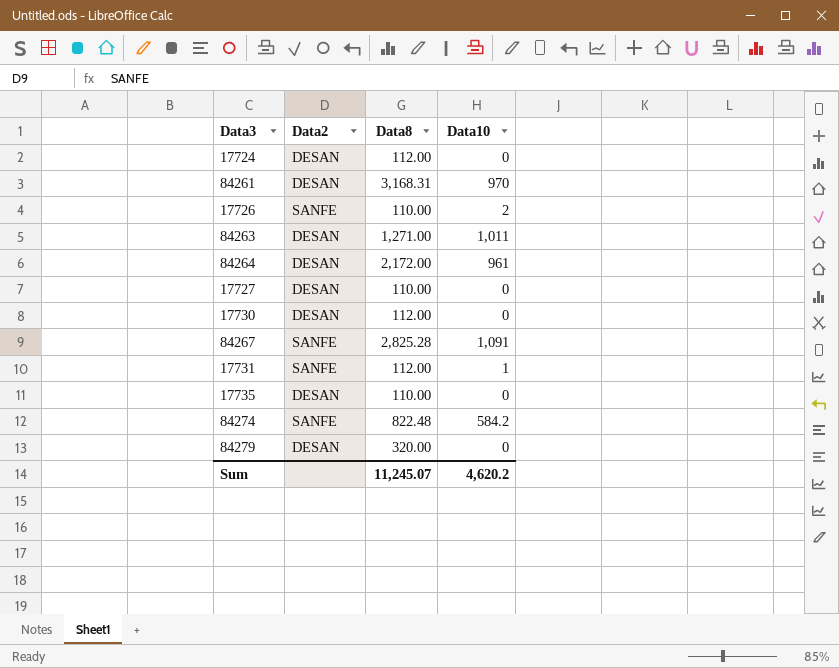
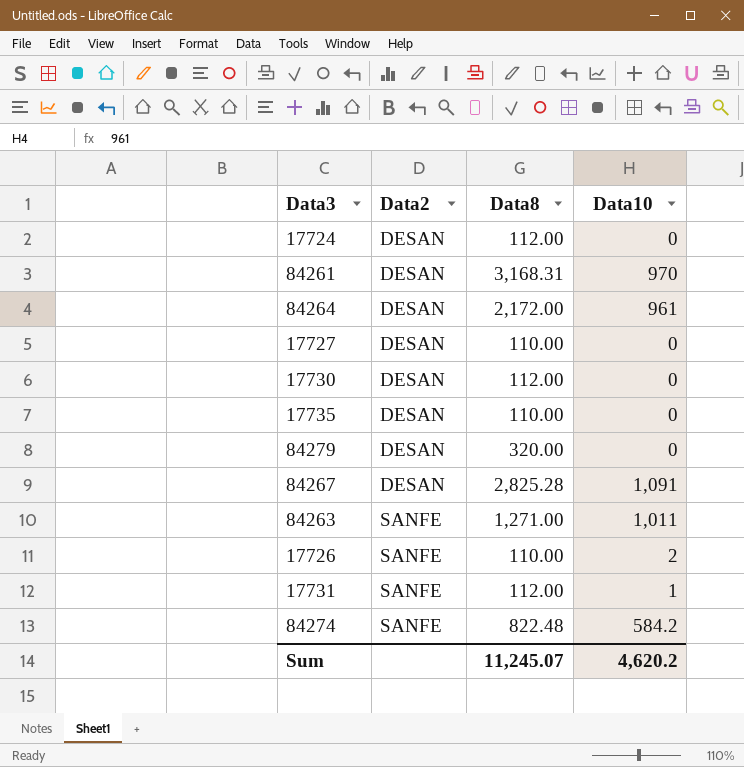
row order: none -> Data2 ascending
84267 | Data2: SANFE -> DESAN
84263 | Data2: DESAN -> SANFE

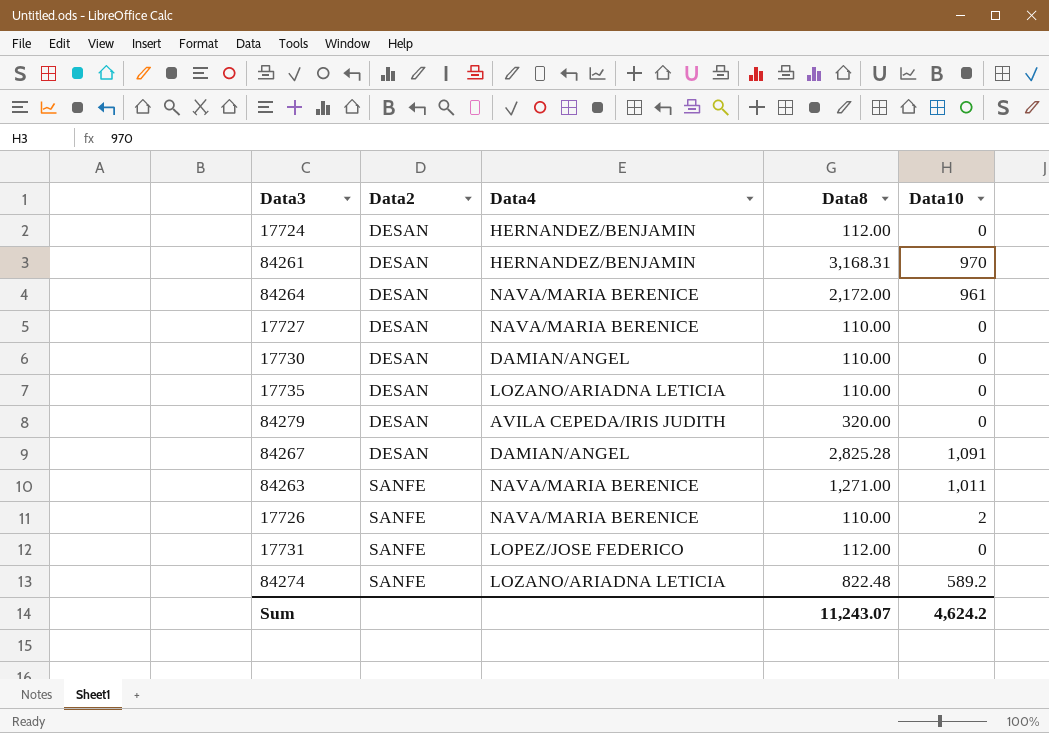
column Data4 | position: none -> 3
17730 | Data8: 112.00 -> 110.00
17731 | Data10: 1 -> 0
84274 | Data10: 584.2 -> 589.2
Sum | Data8: 11,245.07 -> 11,243.07
Sum | Data10: 4,620.2 -> 4,624.2

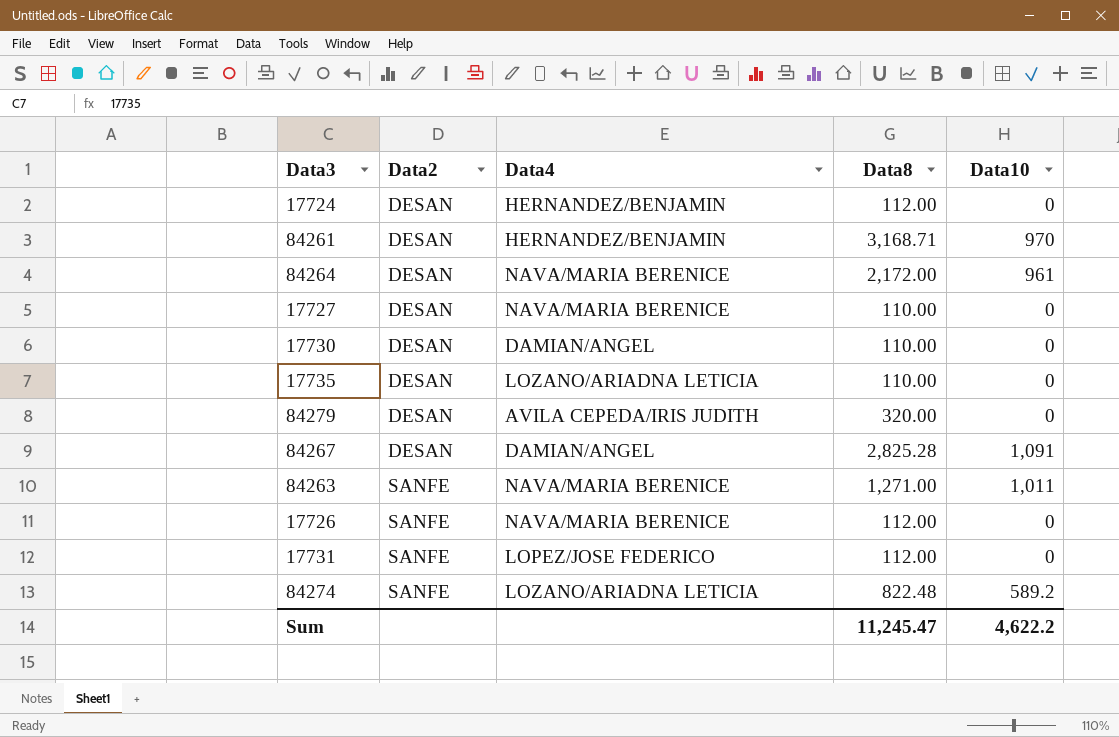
84261 | Data8: 3,168.31 -> 3,168.71
17726 | Data8: 110.00 -> 112.00
17726 | Data10: 2 -> 0
Sum | Data8: 11,243.07 -> 11,245.47
Sum | Data10: 4,624.2 -> 4,622.2

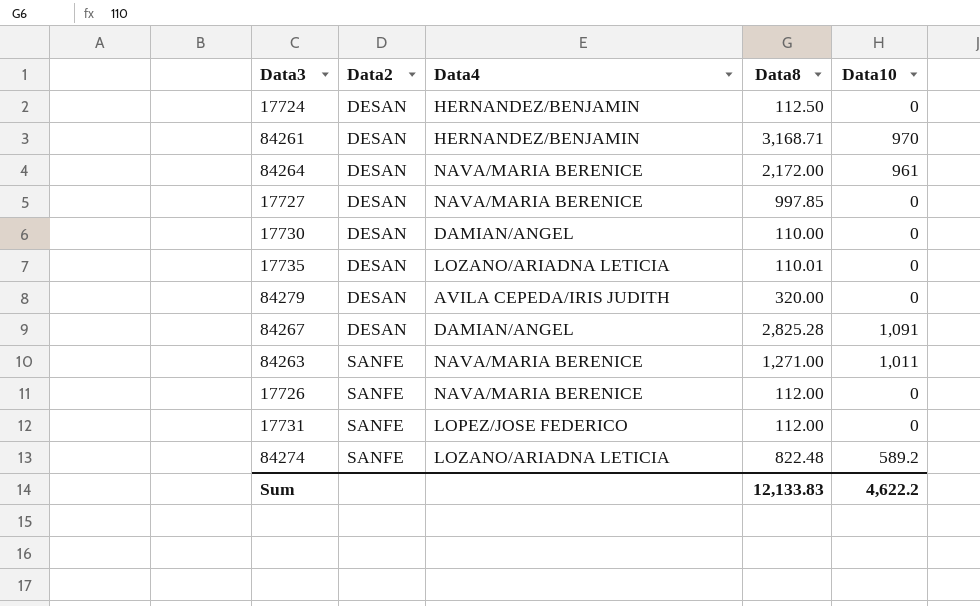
17724 | Data8: 112.00 -> 112.50
17727 | Data8: 110.00 -> 997.85
17735 | Data8: 110.00 -> 110.01
Sum | Data8: 11,245.47 -> 12,133.83

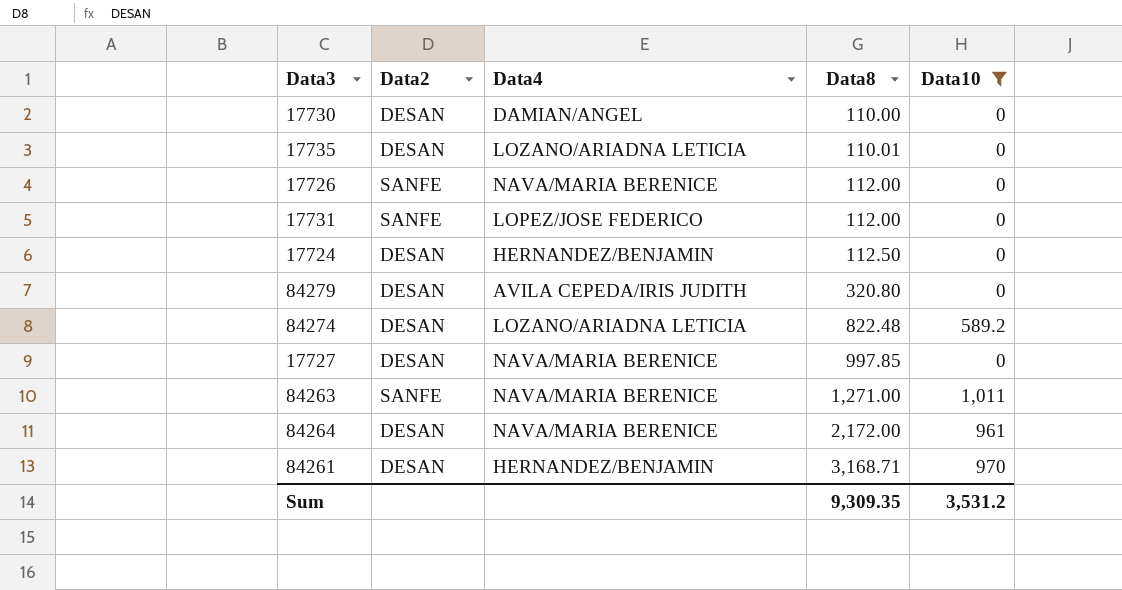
filter: none -> Data10 != 1,091
row order: Data2 ascending -> Data8 ascending
84279 | Data8: 320.00 -> 320.80
84274 | Data2: SANFE -> DESAN
Sum | Data8: 12,133.83 -> 9,309.35
Sum | Data10: 4,622.2 -> 3,531.2

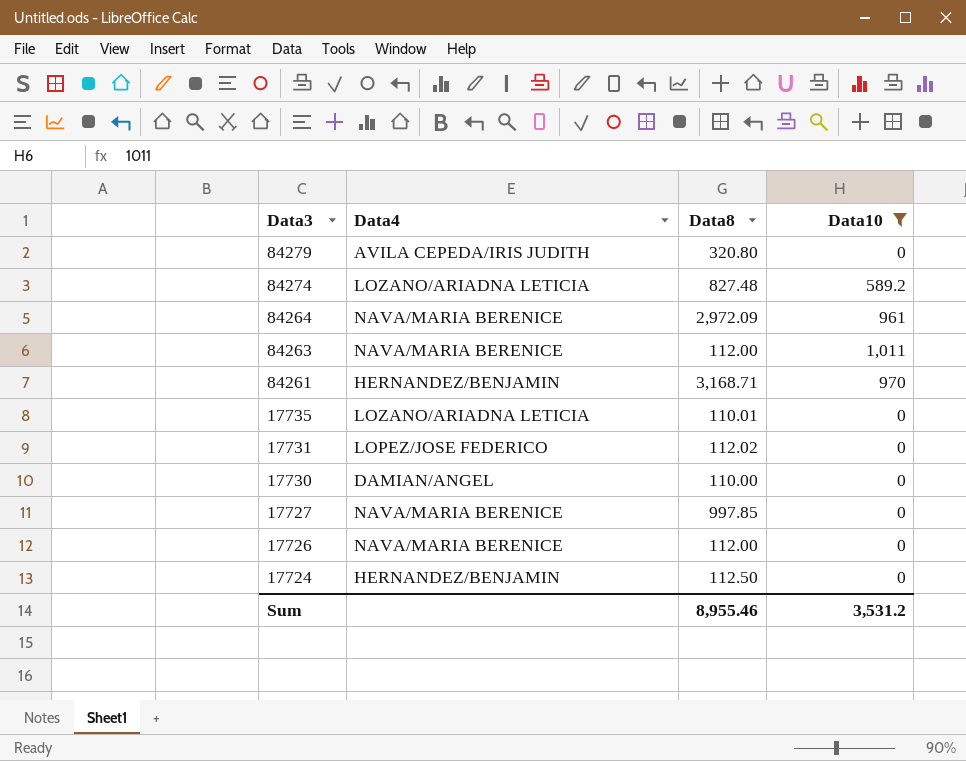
row order: Data8 ascending -> Data3 descending
column Data2 | position: 2 -> none
84274 | Data8: 822.48 -> 827.48
84264 | Data8: 2,172.00 -> 2,972.09
84263 | Data8: 1,271.00 -> 112.00
17731 | Data8: 112.00 -> 112.02
Sum | Data8: 9,309.35 -> 8,955.46

